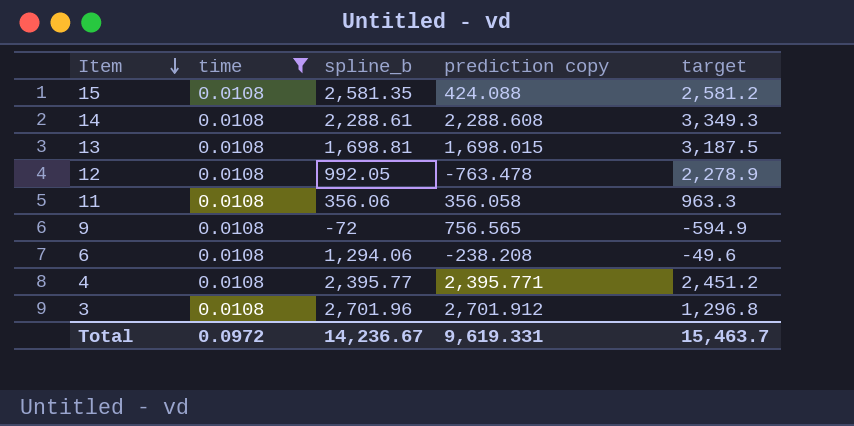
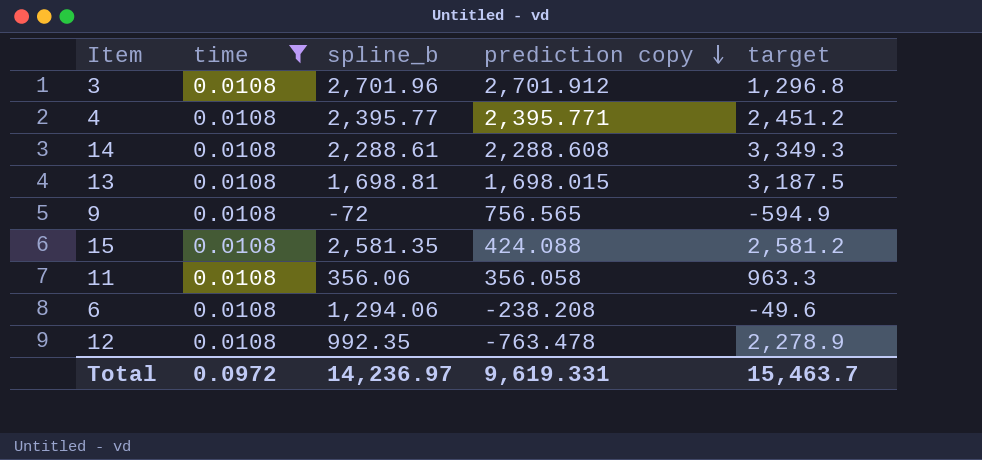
row order: Item descending -> prediction copy descending
12 | spline_b: 992.05 -> 992.35
Total | spline_b: 14,236.67 -> 14,236.97

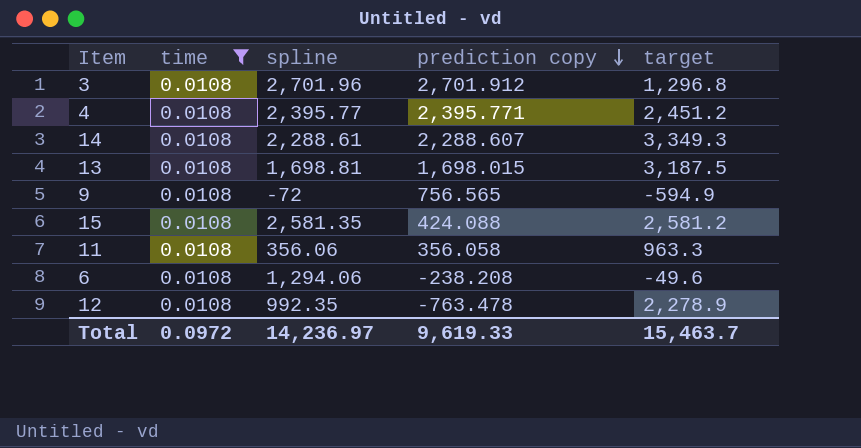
column name: spline_b -> spline
14 | prediction copy: 2,288.608 -> 2,288.607
Total | prediction copy: 9,619.331 -> 9,619.33

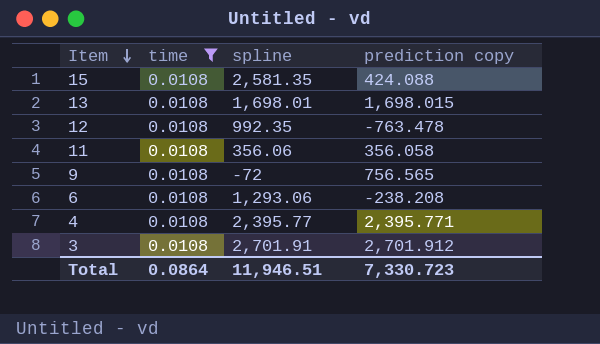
row order: prediction copy descending -> Item descending
column target | position: 5 -> none
row 14: 0.0108 | 2,288.61 | 2,288.607 | 3,349.3 -> none
13 | spline: 1,698.81 -> 1,698.01
6 | spline: 1,294.06 -> 1,293.06
3 | spline: 2,701.96 -> 2,701.91
Total | time: 0.0972 -> 0.0864
Total | spline: 14,236.97 -> 11,946.51
Total | prediction copy: 9,619.33 -> 7,330.723

